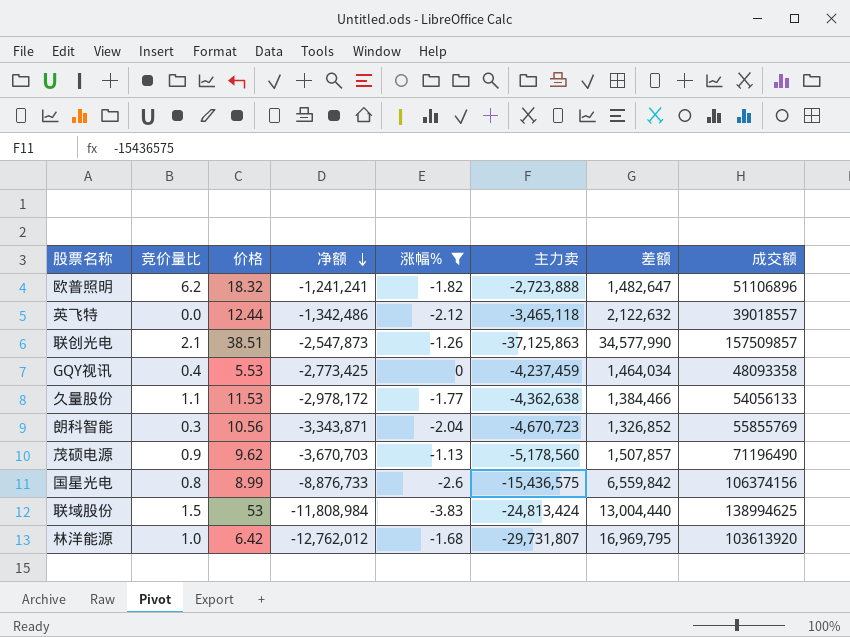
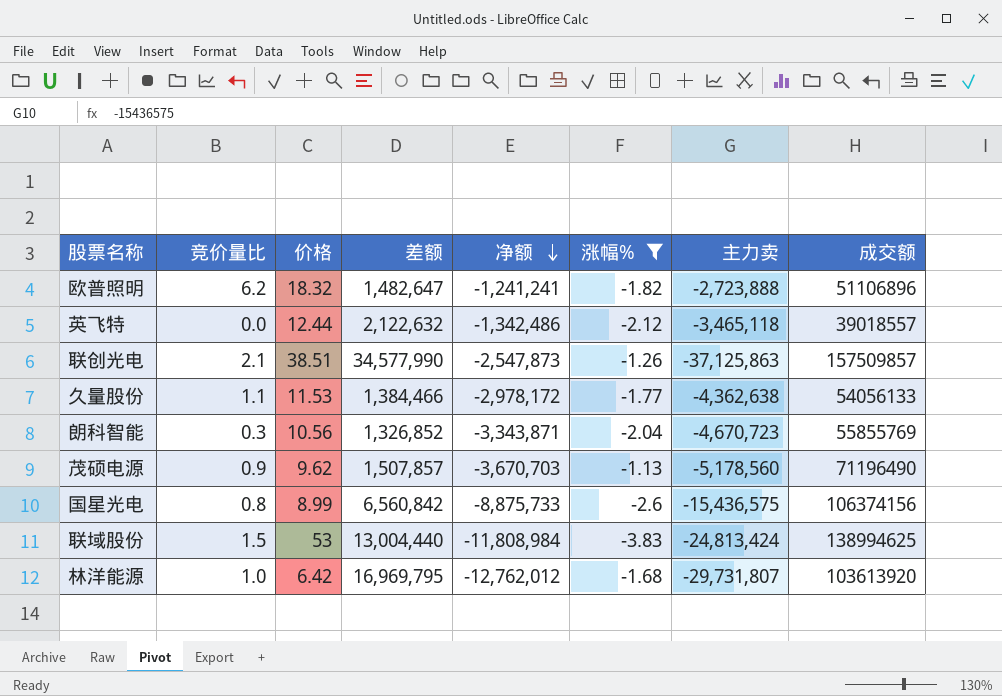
column 差额 | position: 7 -> 4
row GQY视讯: 0.4 | 5.53 | -2,773,425 | 0 | -4,237,459 | 1,464,034 | 48093358 -> none
国星光电 | 差额: 6,559,842 -> 6,560,842
国星光电 | 净额: -8,876,733 -> -8,875,733

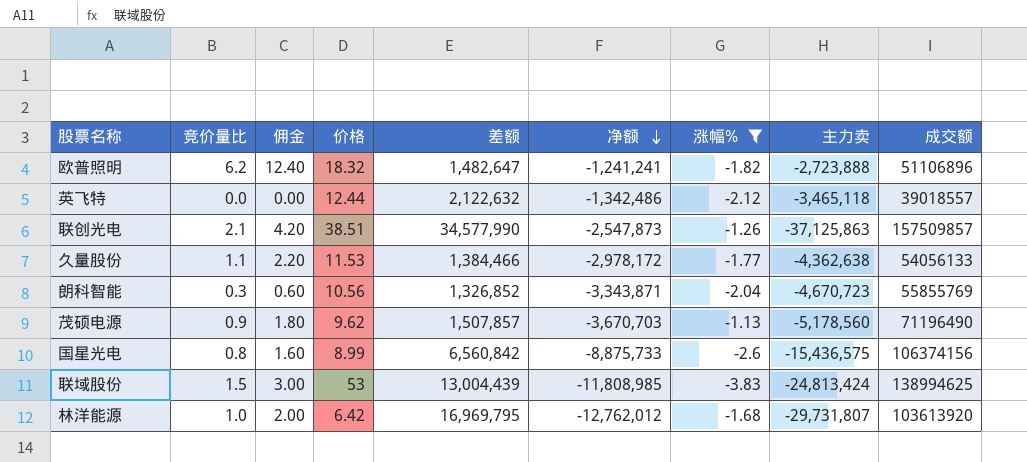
column 佣金 | formula: none -> [竞价量比] * 2
联域股份 | 差额: 13,004,440 -> 13,004,439
联域股份 | 净额: -11,808,984 -> -11,808,985

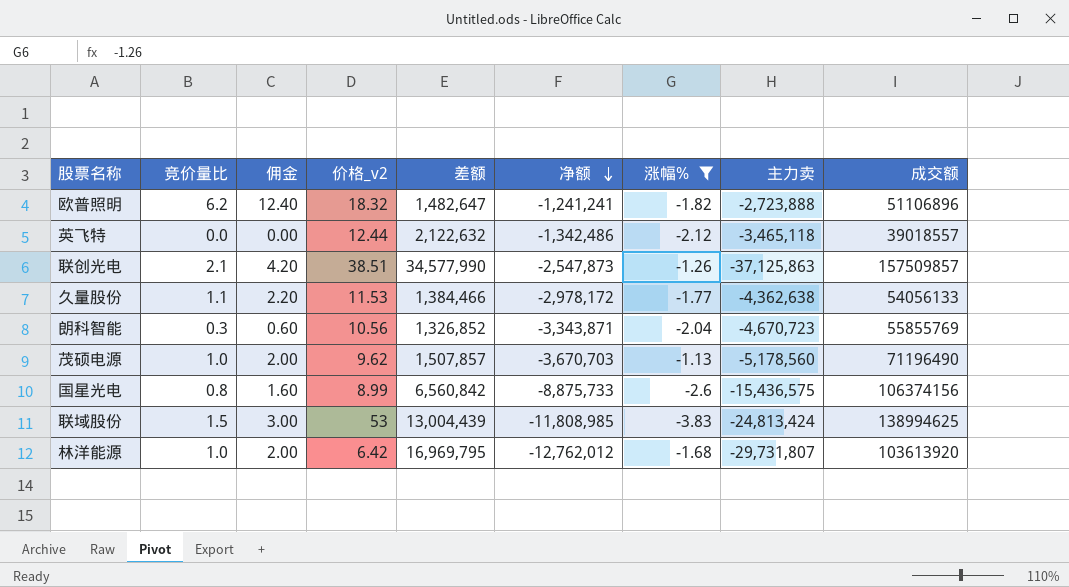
column name: 价格 -> 价格_v2
茂硕电源 | 竞价量比: 0.9 -> 1.0
茂硕电源 | 佣金: 1.80 -> 2.00

